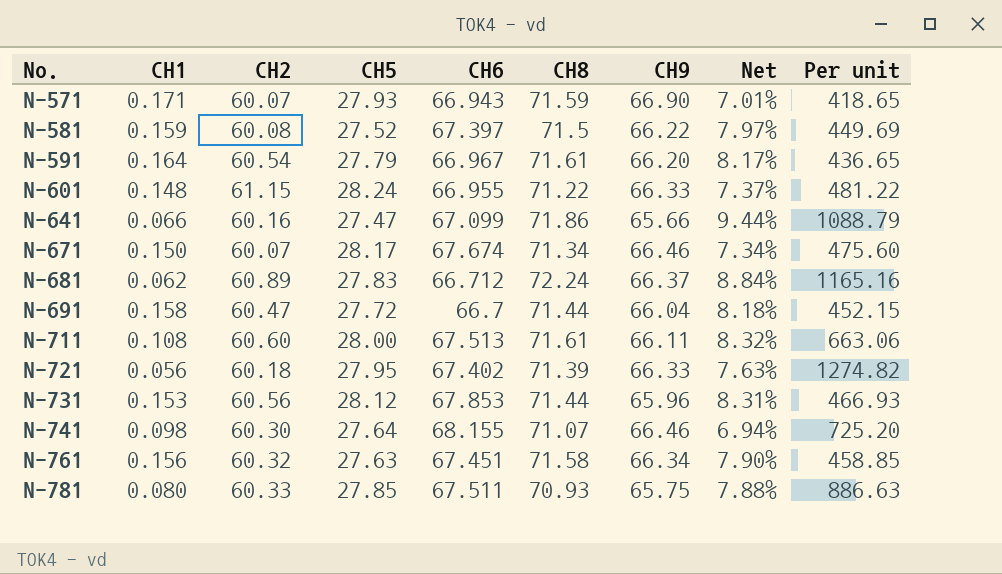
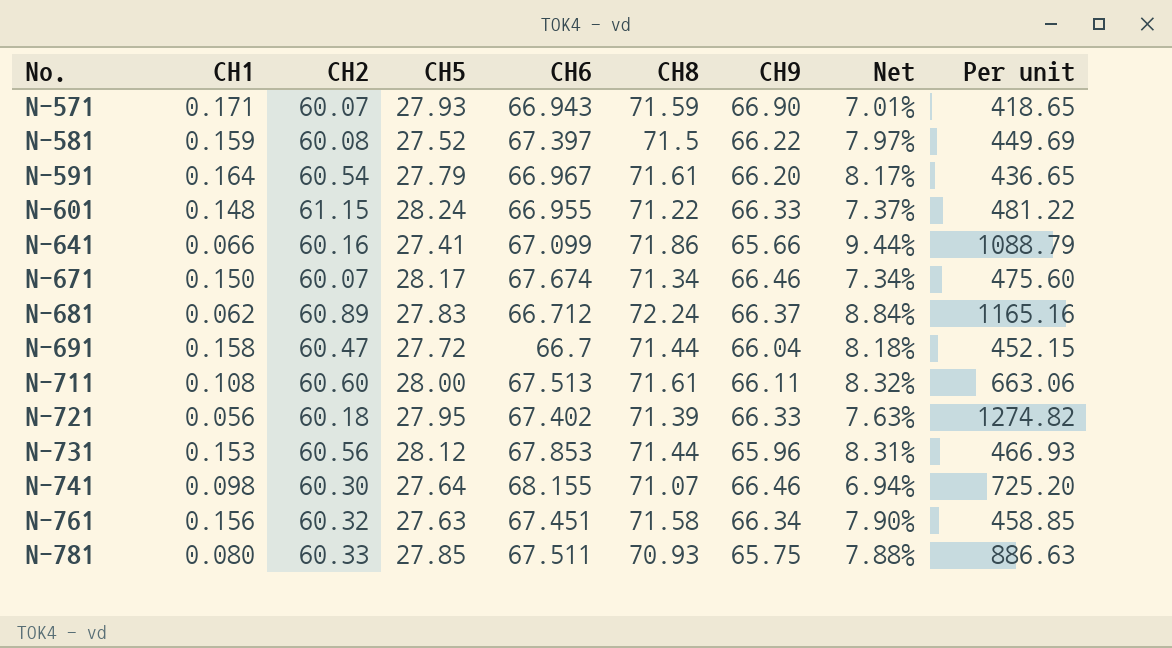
N-641 | CH5: 27.47 -> 27.41

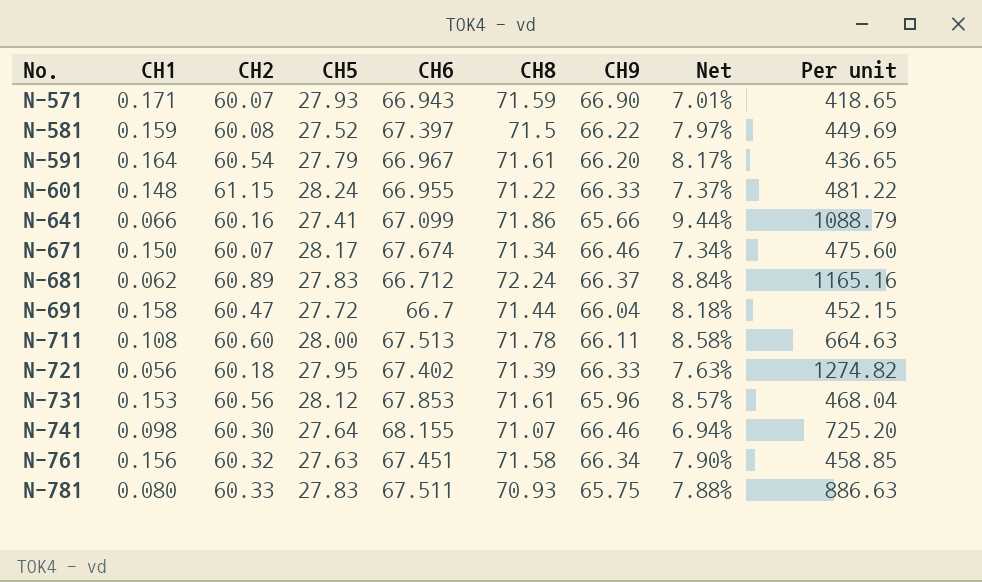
N-711 | CH8: 71.61 -> 71.78
N-711 | Net: 8.32% -> 8.58%
N-711 | Per unit: 663.06 -> 664.63
N-731 | CH8: 71.44 -> 71.61
N-731 | Net: 8.31% -> 8.57%
N-731 | Per unit: 466.93 -> 468.04
N-781 | CH5: 27.85 -> 27.83

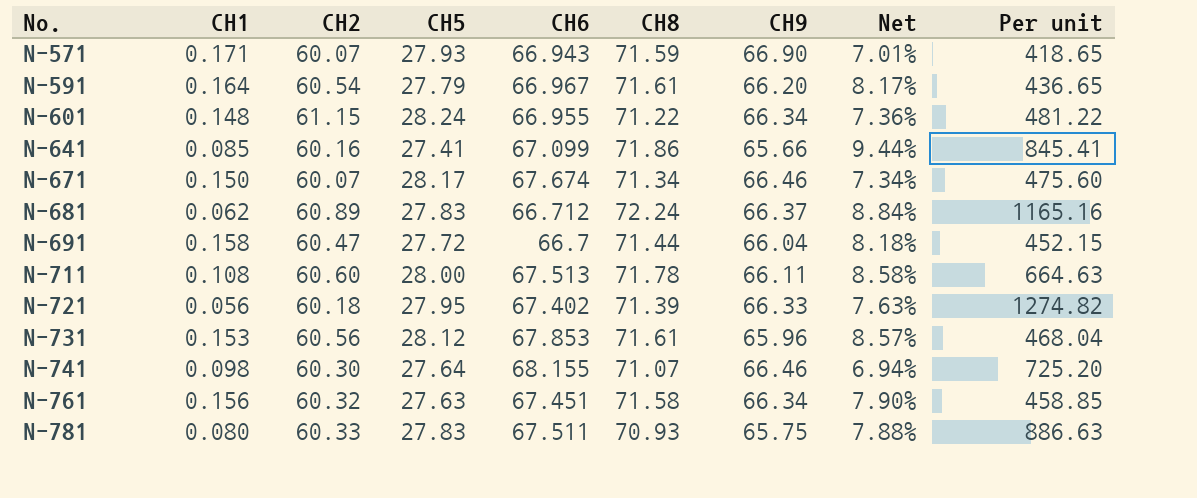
row N-581: 0.159 | 60.08 | 27.52 | 67.397 | 71.5 | 66.22 | 7.97% | 449.69 -> none
N-601 | CH9: 66.33 -> 66.34
N-601 | Net: 7.37% -> 7.36%
N-641 | CH1: 0.066 -> 0.085
N-641 | Per unit: 1088.79 -> 845.41

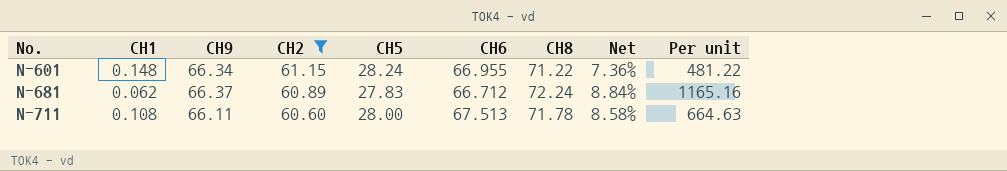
filter: none -> CH2 >= 60.60
column CH9 | position: 7 -> 3

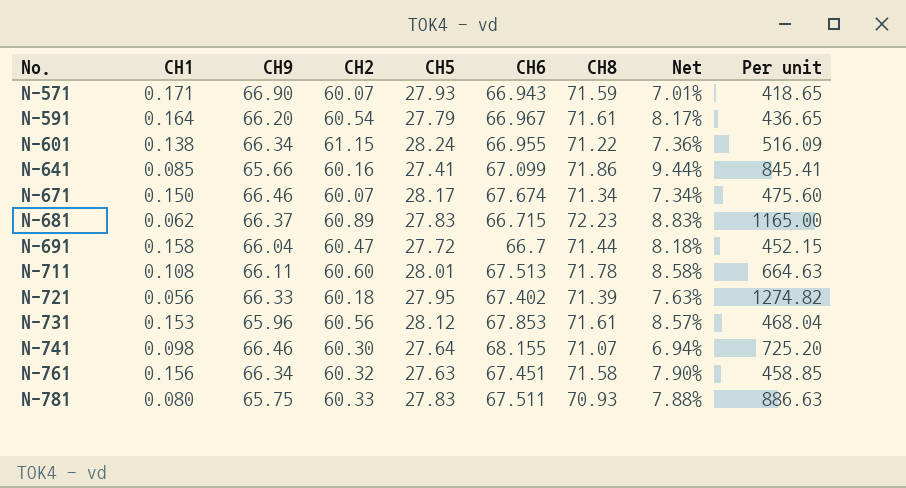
filter: CH2 >= 60.60 -> none
N-601 | CH1: 0.148 -> 0.138
N-601 | Per unit: 481.22 -> 516.09
N-681 | CH6: 66.712 -> 66.715
N-681 | CH8: 72.24 -> 72.23
N-681 | Net: 8.84% -> 8.83%
N-681 | Per unit: 1165.16 -> 1165.00
N-711 | CH5: 28.00 -> 28.01

